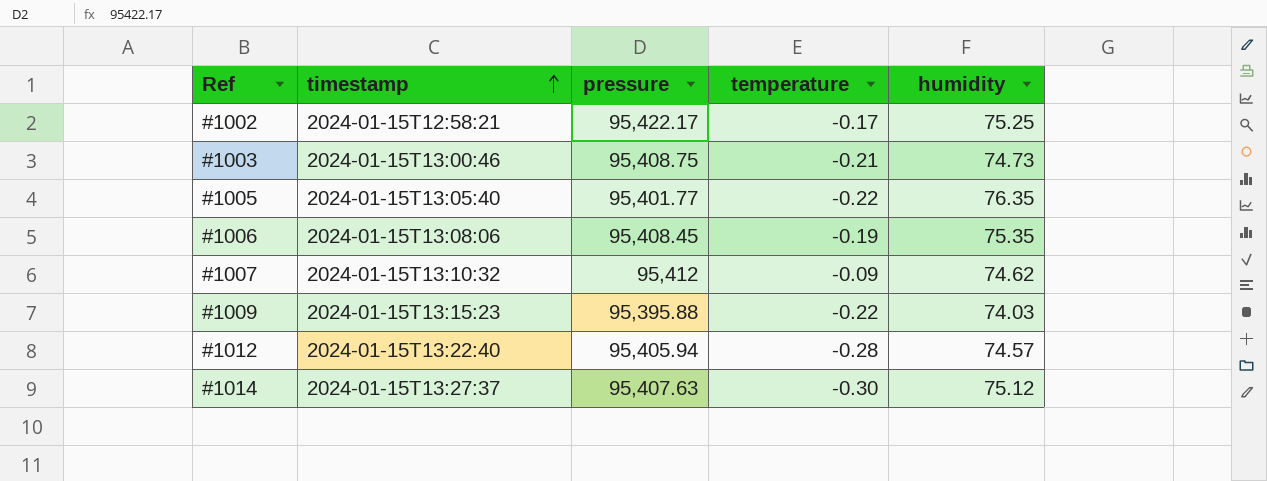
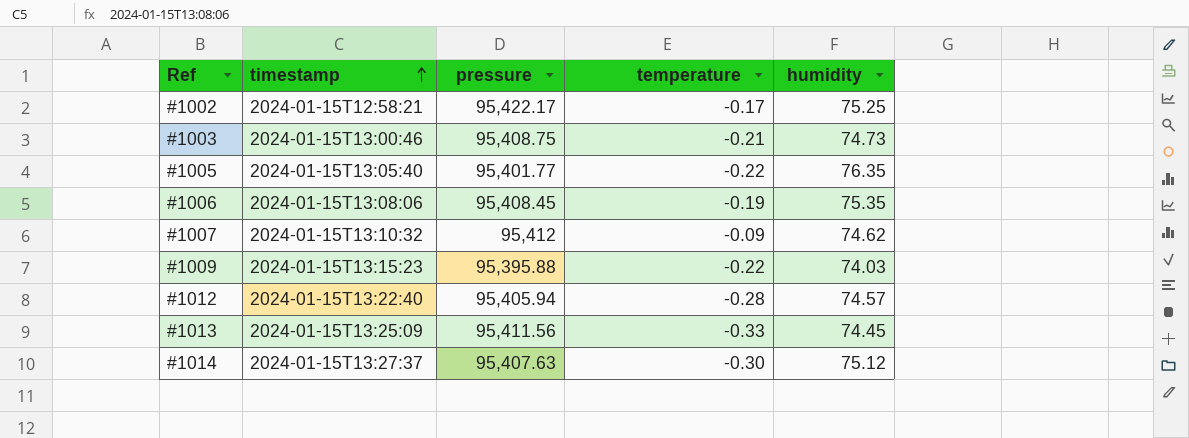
row #1013: none -> 2024-01-15T13:25:09 | 95,411.56 | -0.33 | 74.45

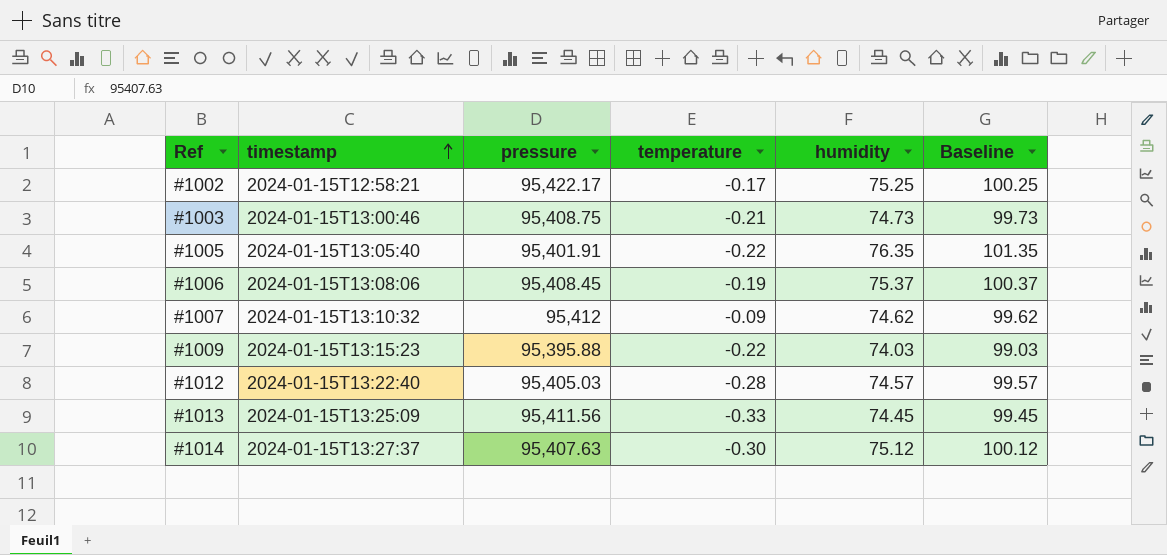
column Baseline | formula: none -> [humidity] + 25
#1005 | pressure: 95,401.77 -> 95,401.91
#1006 | humidity: 75.35 -> 75.37
#1012 | pressure: 95,405.94 -> 95,405.03

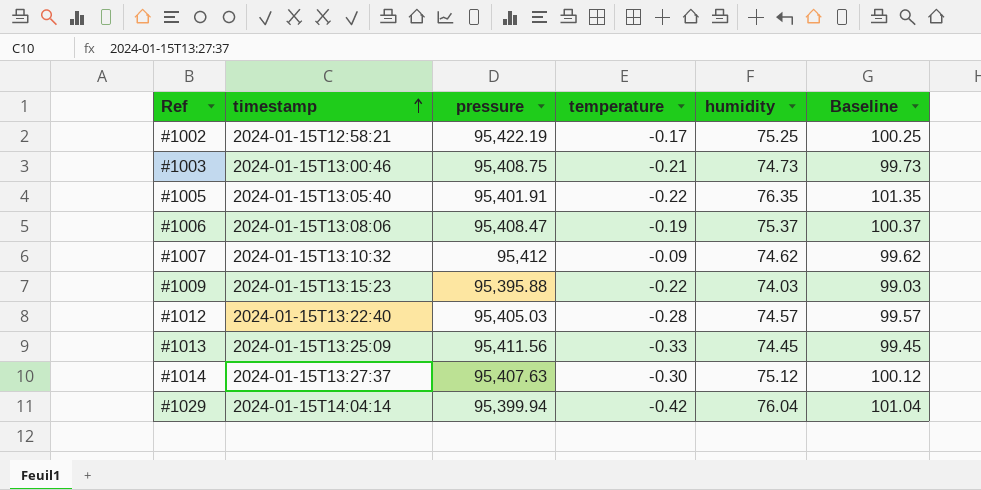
#1002 | pressure: 95,422.17 -> 95,422.19
#1006 | pressure: 95,408.45 -> 95,408.47
row #1029: none -> 2024-01-15T14:04:14 | 95,399.94 | -0.42 | 76.04 | 101.04

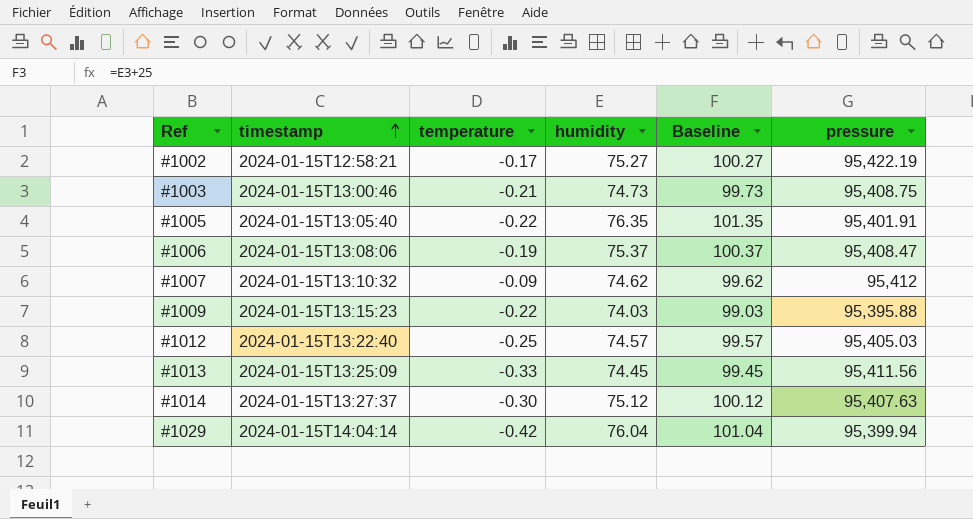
column pressure | position: 3 -> 6
#1002 | humidity: 75.25 -> 75.27
#1002 | Baseline: 100.25 -> 100.27
#1012 | temperature: -0.28 -> -0.25

